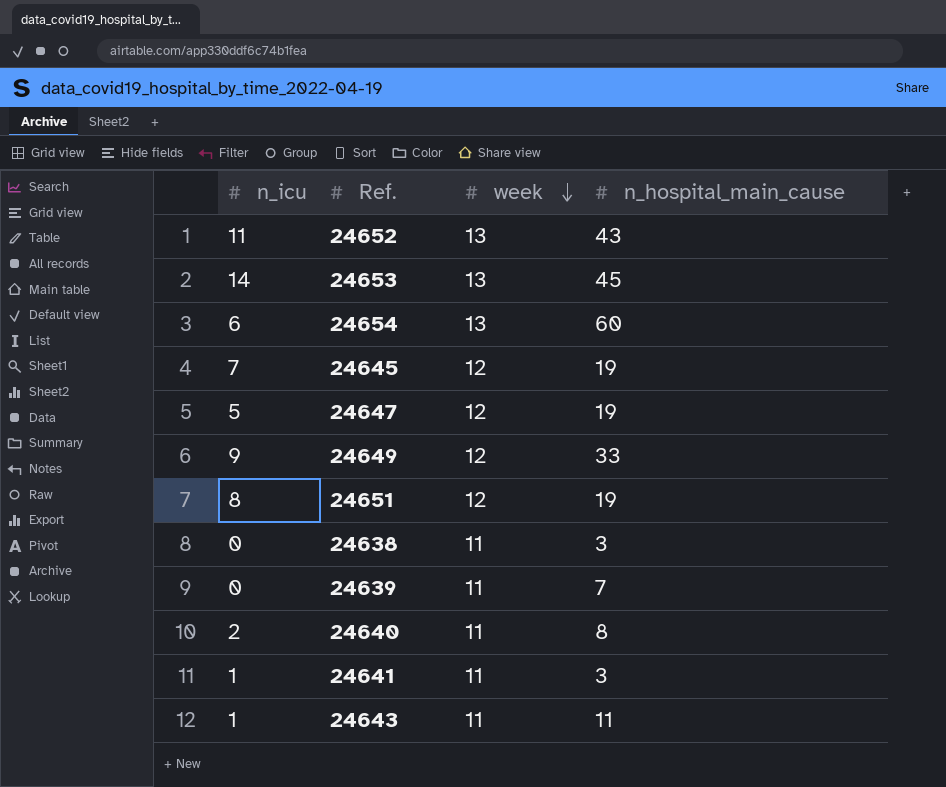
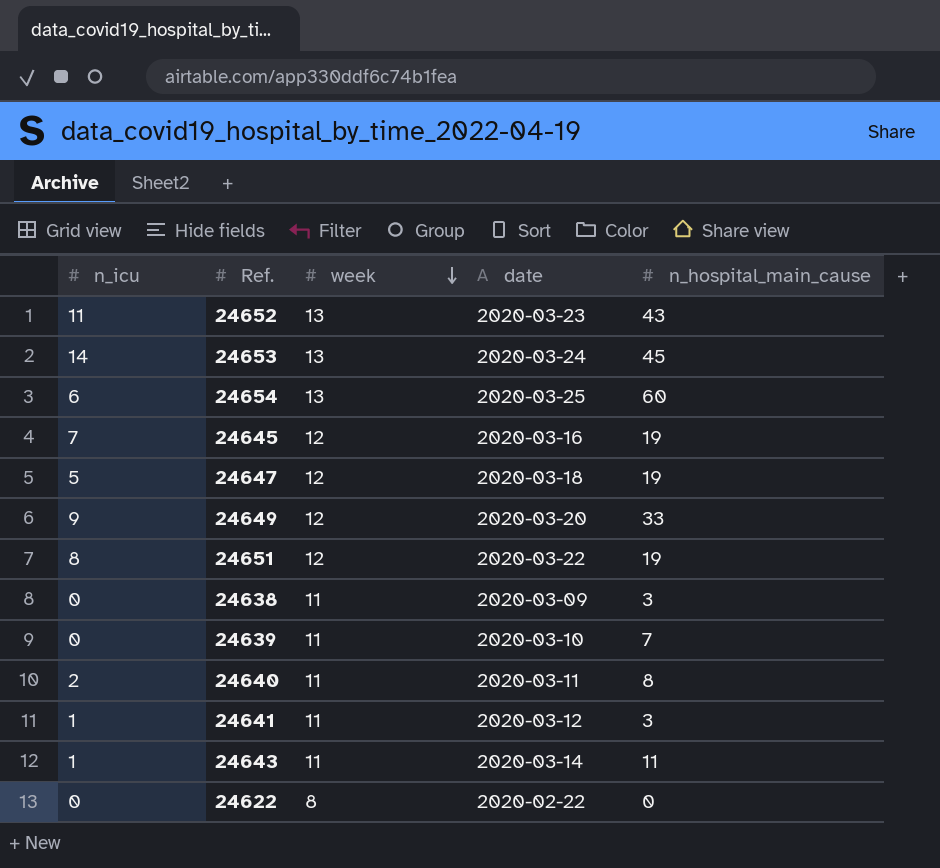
column date | position: none -> 4
row 24622: none -> 0 | 8 | 2020-02-22 | 0

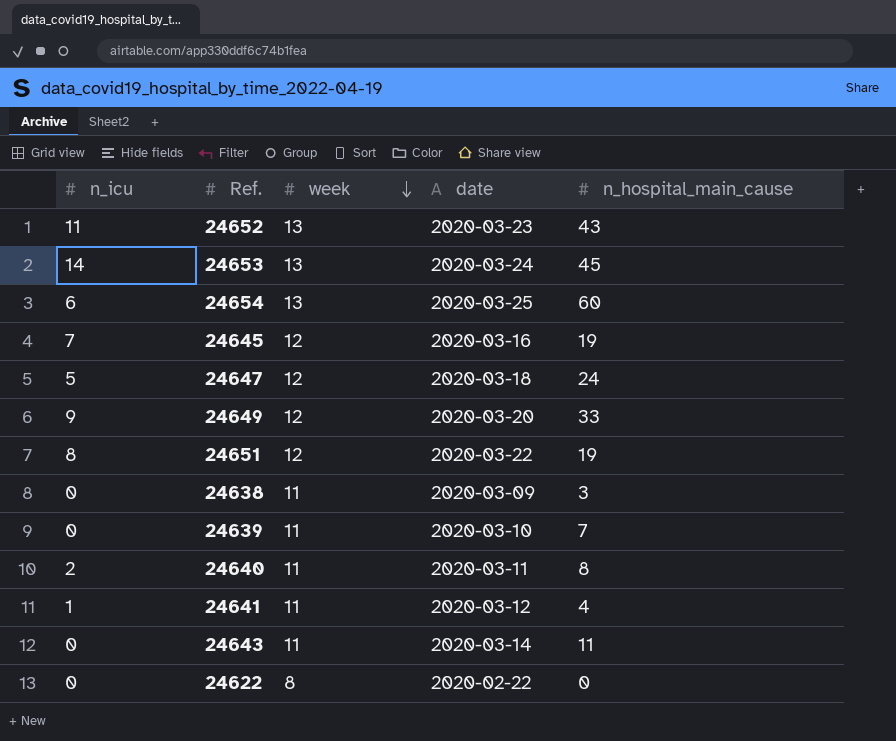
24647 | n_hospital_main_cause: 19 -> 24
24641 | n_hospital_main_cause: 3 -> 4
24643 | n_icu: 1 -> 0

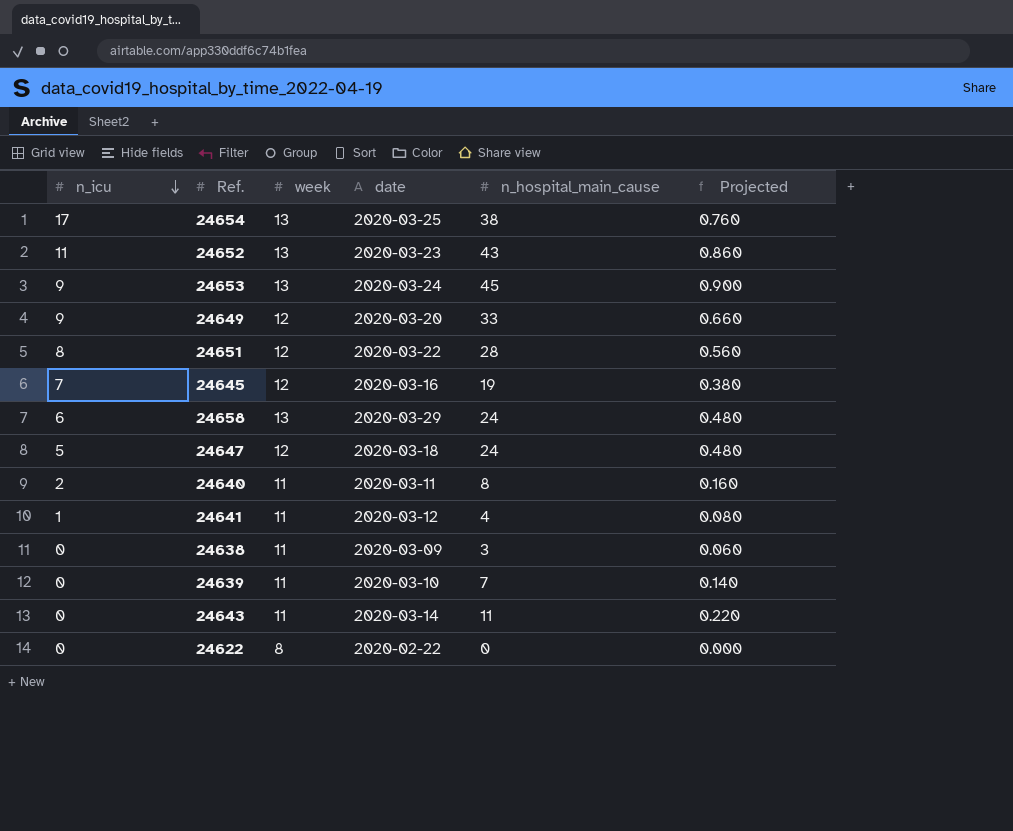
row order: week descending -> n_icu descending
column Projected | formula: none -> [n_hospital_main_cause] * 0.02
24654 | n_icu: 6 -> 17
24654 | n_hospital_main_cause: 60 -> 38
24653 | n_icu: 14 -> 9
24651 | n_hospital_main_cause: 19 -> 28
row 24658: none -> 6 | 13 | 2020-03-29 | 24 | 0.480

